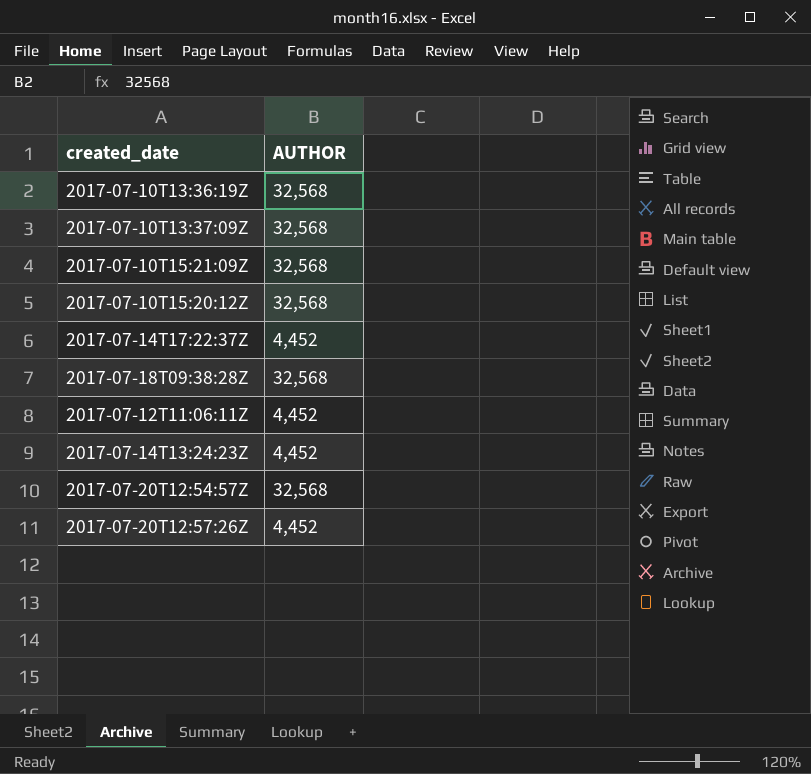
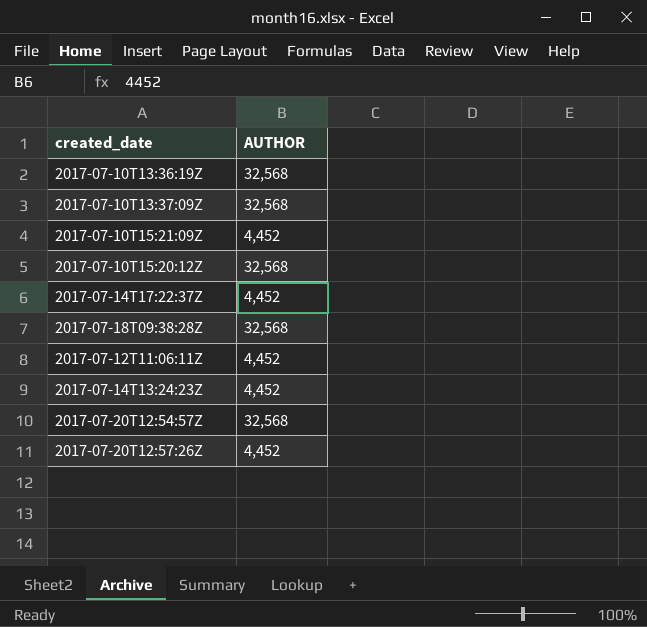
2017-07-10T15:21:09Z | AUTHOR: 32,568 -> 4,452

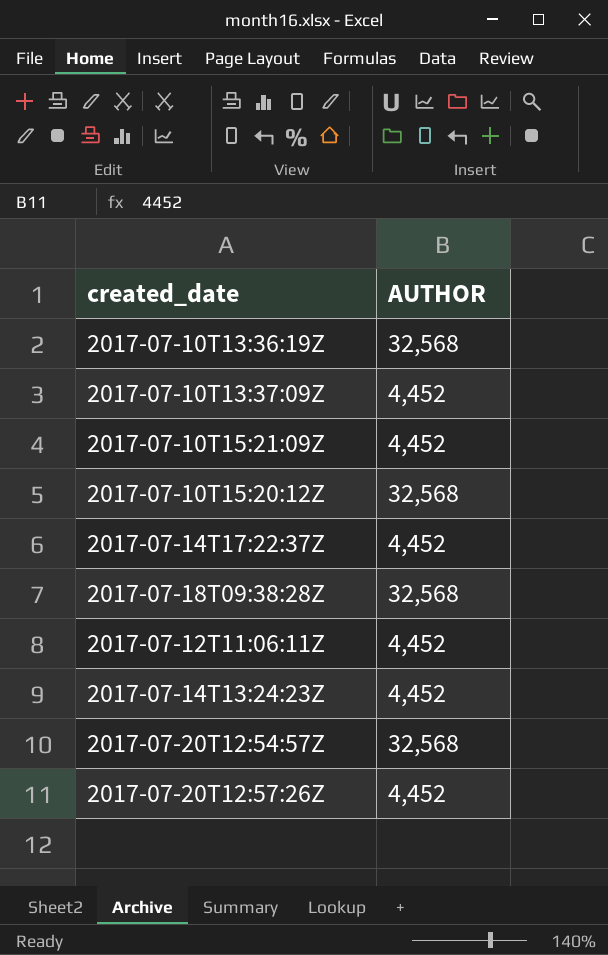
2017-07-10T13:37:09Z | AUTHOR: 32,568 -> 4,452

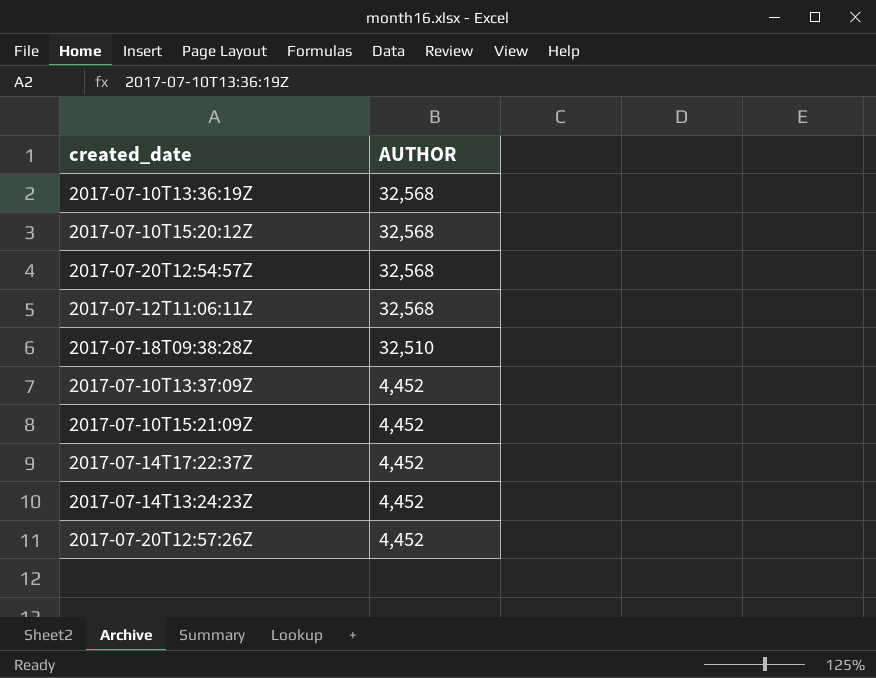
row order: none -> AUTHOR descending
2017-07-12T11:06:11Z | AUTHOR: 4,452 -> 32,568
2017-07-18T09:38:28Z | AUTHOR: 32,568 -> 32,510

